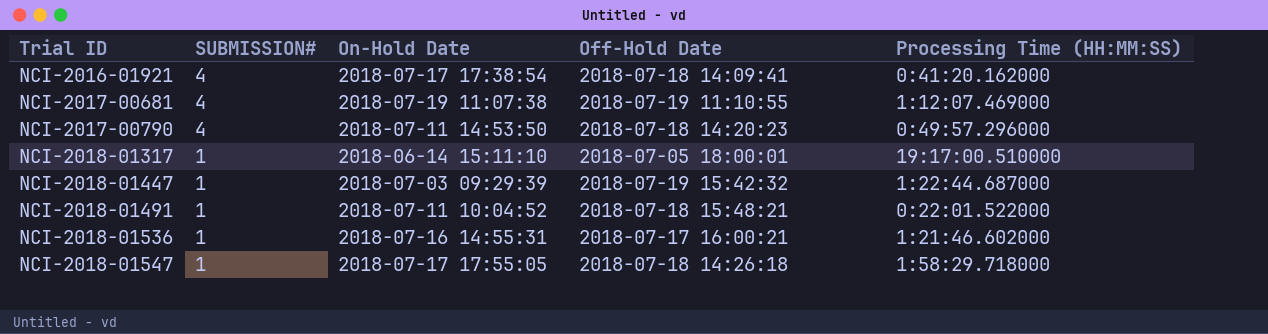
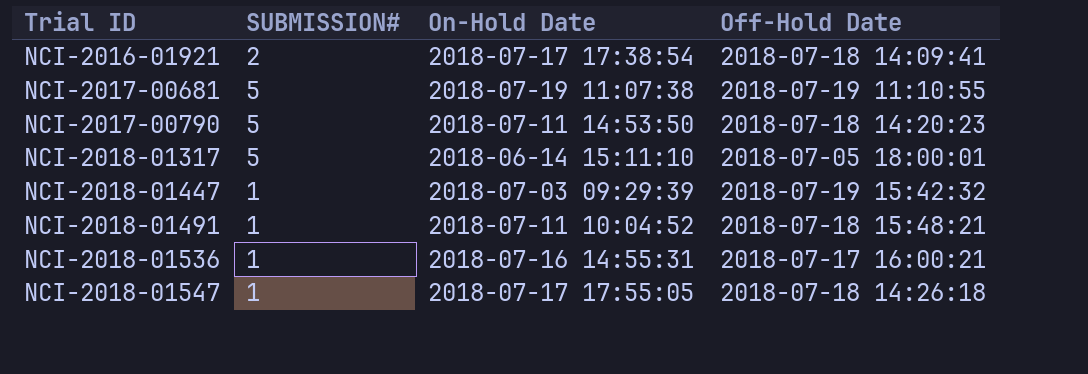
column Processing Time (HH:MM:SS) | position: 5 -> none
NCI-2016-01921 | SUBMISSION#: 4 -> 2
NCI-2017-00681 | SUBMISSION#: 4 -> 5
NCI-2017-00790 | SUBMISSION#: 4 -> 5
NCI-2018-01317 | SUBMISSION#: 1 -> 5

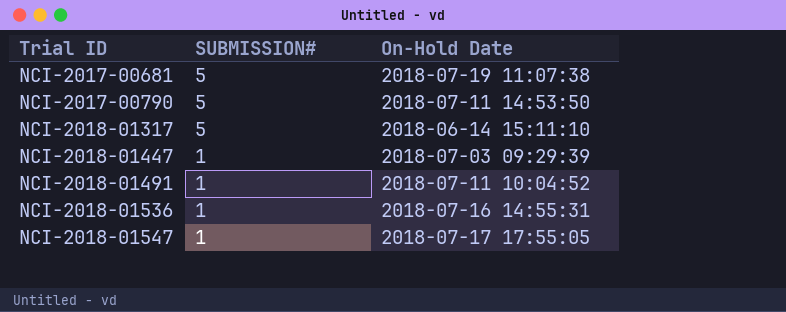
column Off-Hold Date | position: 4 -> none
row NCI-2016-01921: 2 | 2018-07-17 17:38:54 | 2018-07-18 14:09:41 -> none

